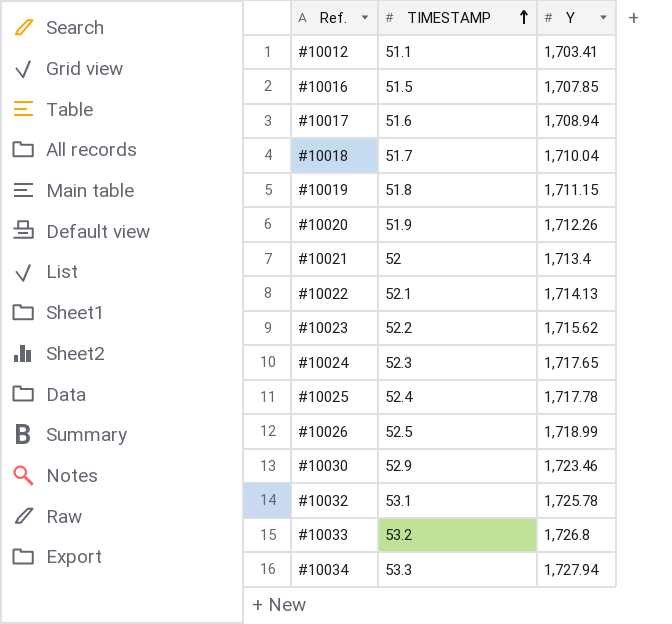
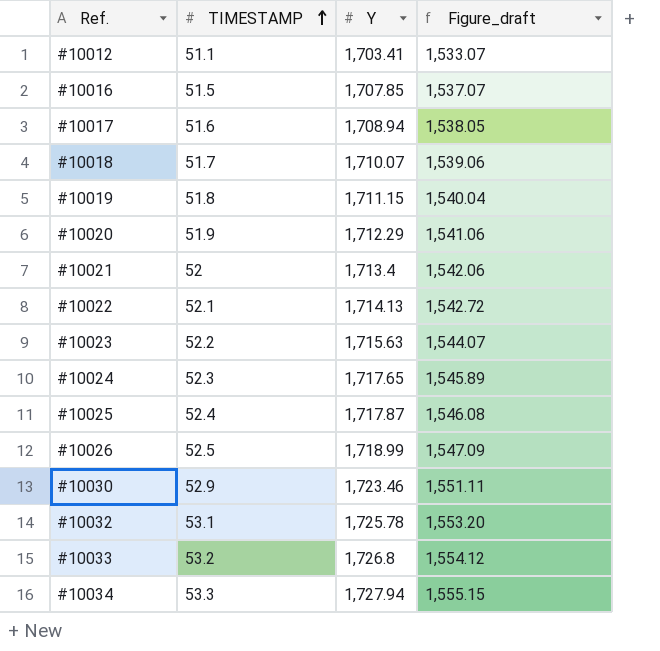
column Figure_draft | formula: none -> [Y] * 0.9
#10018 | Y: 1,710.04 -> 1,710.07
#10020 | Y: 1,712.26 -> 1,712.29
#10023 | Y: 1,715.62 -> 1,715.63
#10025 | Y: 1,717.78 -> 1,717.87

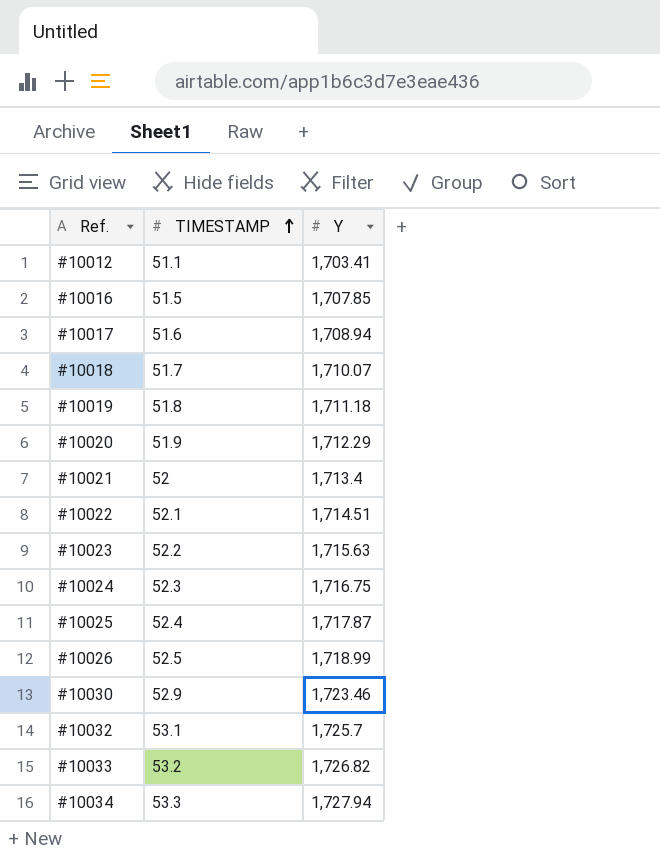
column Figure_draft | formula: [Y] * 0.9 -> none
#10019 | Y: 1,711.15 -> 1,711.18
#10022 | Y: 1,714.13 -> 1,714.51
#10024 | Y: 1,717.65 -> 1,716.75
#10032 | Y: 1,725.78 -> 1,725.7
#10033 | Y: 1,726.8 -> 1,726.82

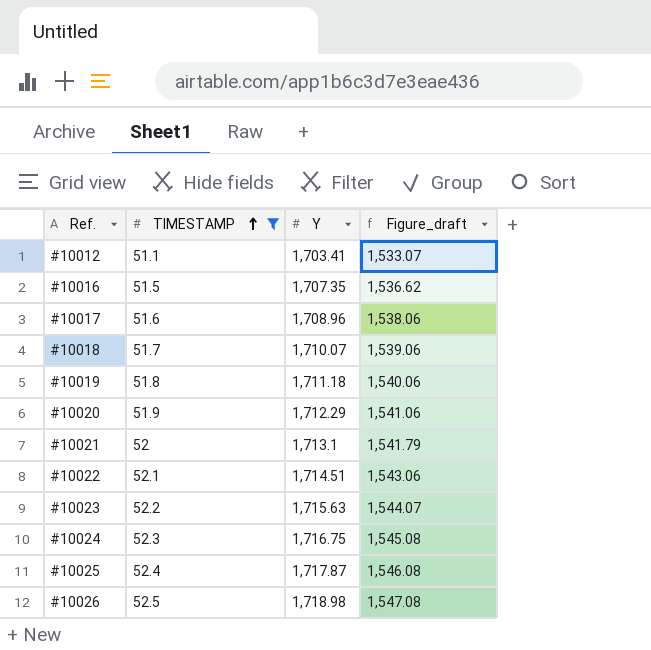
filter: none -> TIMESTAMP <= 52.5
column Figure_draft | formula: none -> [Y] * 0.9
#10016 | Y: 1,707.85 -> 1,707.35
#10017 | Y: 1,708.94 -> 1,708.96
#10021 | Y: 1,713.4 -> 1,713.1
#10026 | Y: 1,718.99 -> 1,718.98

